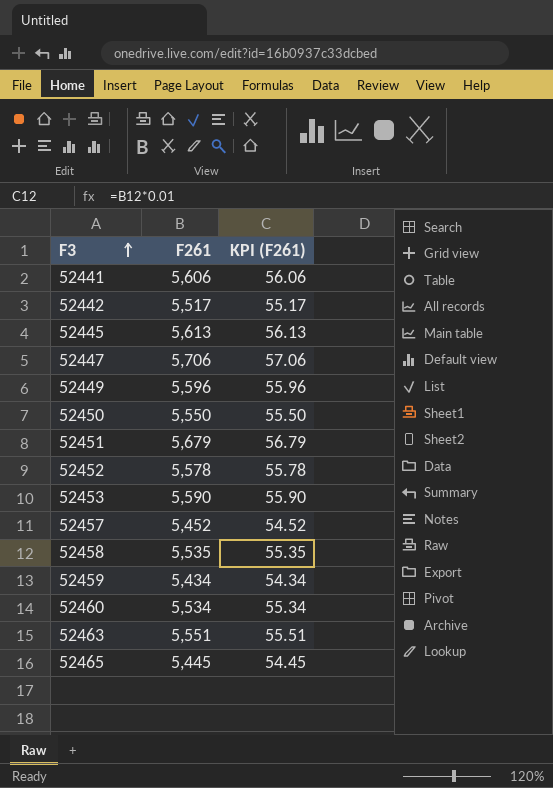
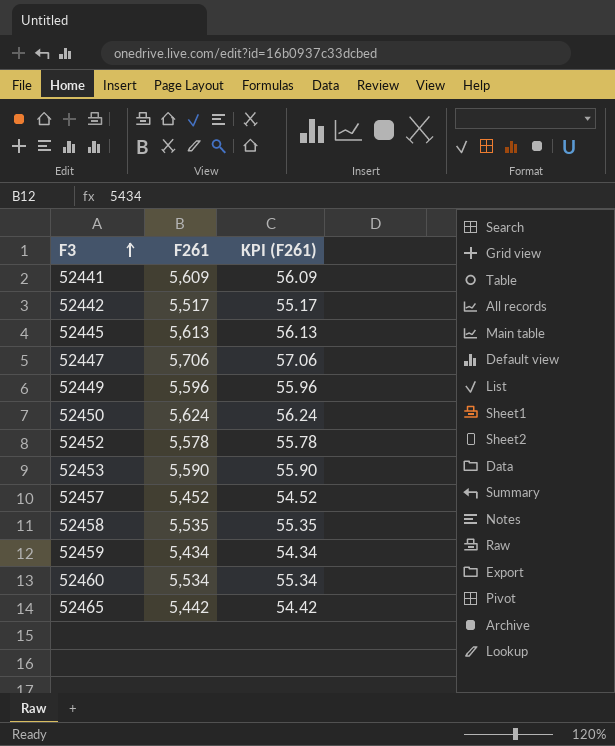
row 52451: 5,679 | 56.79 -> none
row 52463: 5,551 | 55.51 -> none
52441 | F261: 5,606 -> 5,609
52441 | KPI (F261): 56.06 -> 56.09
52450 | F261: 5,550 -> 5,624
52450 | KPI (F261): 55.50 -> 56.24
52465 | F261: 5,445 -> 5,442
52465 | KPI (F261): 54.45 -> 54.42

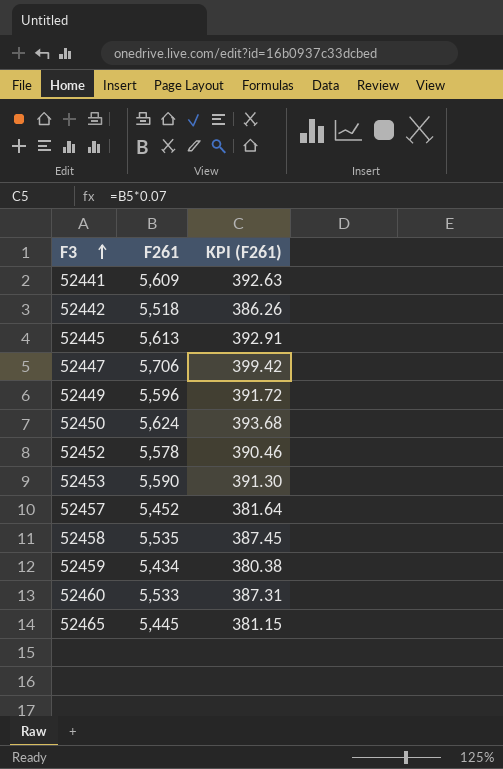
column KPI (F261) | formula: [F261] * 0.01 -> [F261] * 0.07
52442 | F261: 5,517 -> 5,518
52460 | F261: 5,534 -> 5,533
52465 | F261: 5,442 -> 5,445

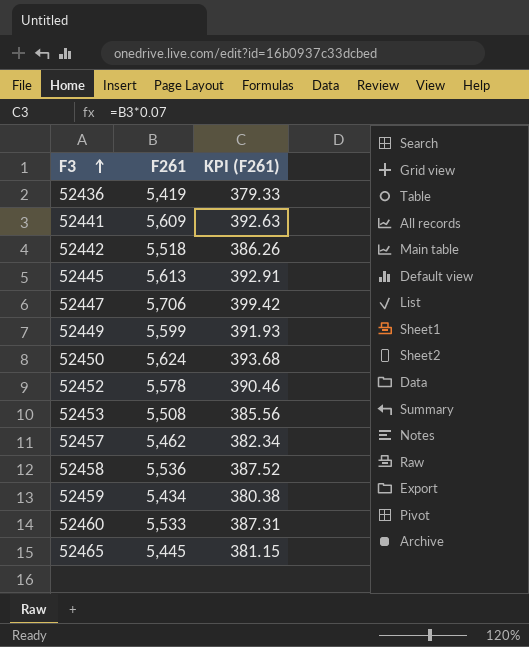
row 52436: none -> 5,419 | 379.33
52449 | F261: 5,596 -> 5,599
52449 | KPI (F261): 391.72 -> 391.93
52453 | F261: 5,590 -> 5,508
52453 | KPI (F261): 391.30 -> 385.56
52457 | F261: 5,452 -> 5,462
52457 | KPI (F261): 381.64 -> 382.34
52458 | F261: 5,535 -> 5,536
52458 | KPI (F261): 387.45 -> 387.52

